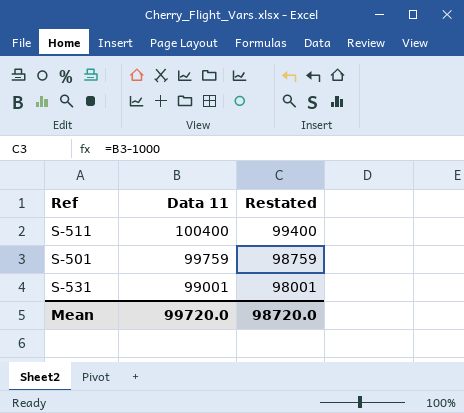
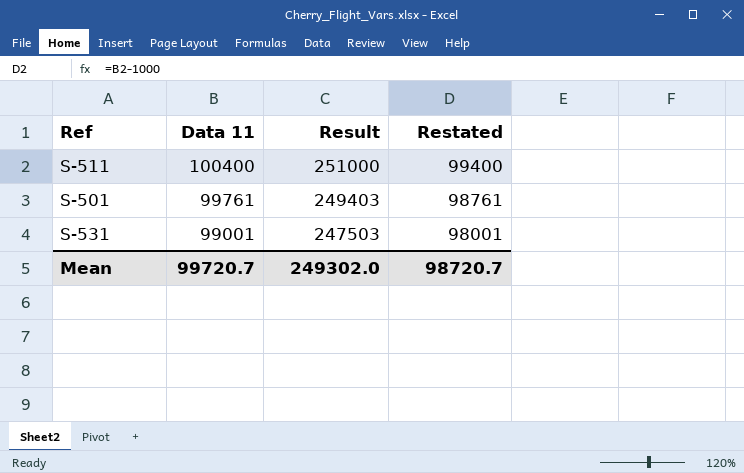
column Result | formula: none -> [Data 11] * 2.5
S-501 | Data 11: 99759 -> 99761
S-501 | Restated: 98759 -> 98761
Mean | Data 11: 99720.0 -> 99720.7
Mean | Restated: 98720.0 -> 98720.7

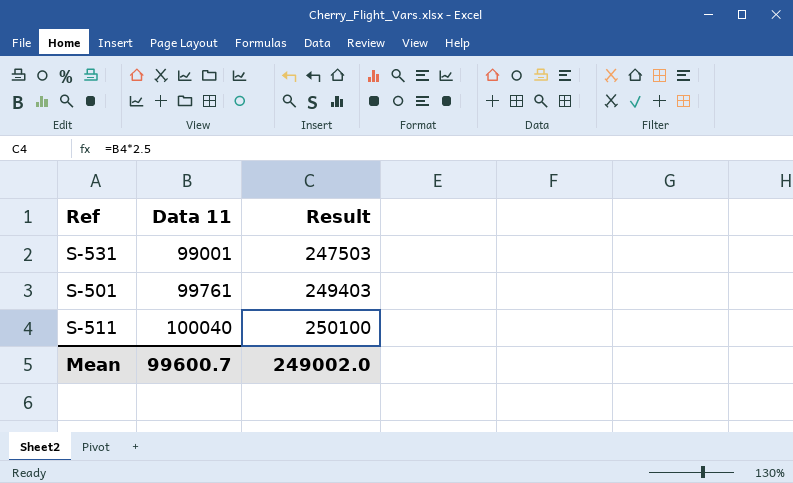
row order: Data 11 descending -> Data 11 ascending
column Restated | formula: [Data 11] - 1000 -> none
S-511 | Data 11: 100400 -> 100040
S-511 | Result: 251000 -> 250100
Mean | Data 11: 99720.7 -> 99600.7
Mean | Result: 249302.0 -> 249002.0

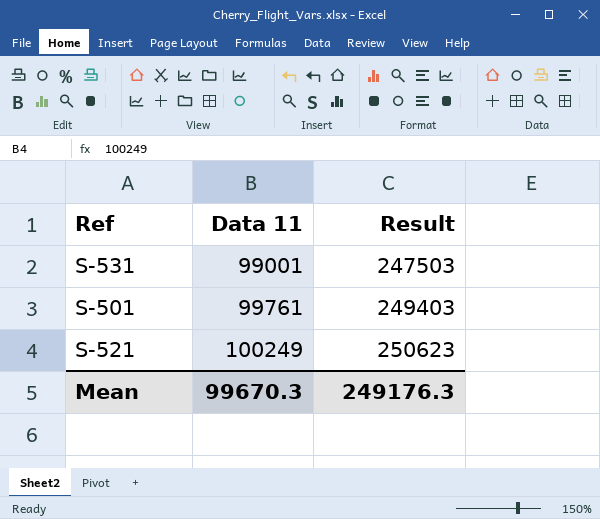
row S-511: 100040 | 250100 -> none
row S-521: none -> 100249 | 250623
Mean | Data 11: 99600.7 -> 99670.3
Mean | Result: 249002.0 -> 249176.3

